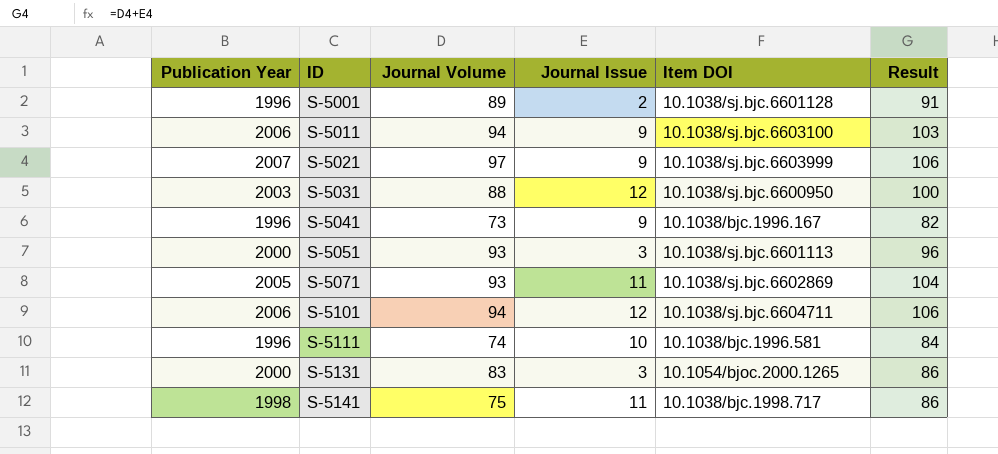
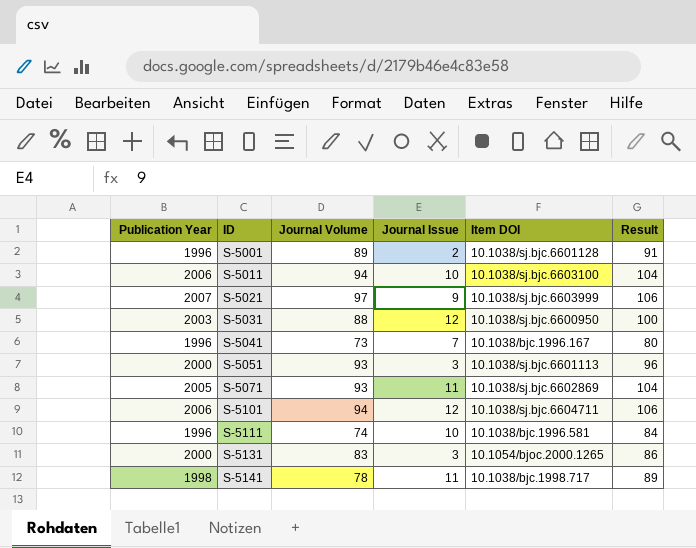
S-5011 | Journal Issue: 9 -> 10
S-5011 | Result: 103 -> 104
S-5041 | Journal Issue: 9 -> 7
S-5041 | Result: 82 -> 80
S-5141 | Journal Volume: 75 -> 78
S-5141 | Result: 86 -> 89

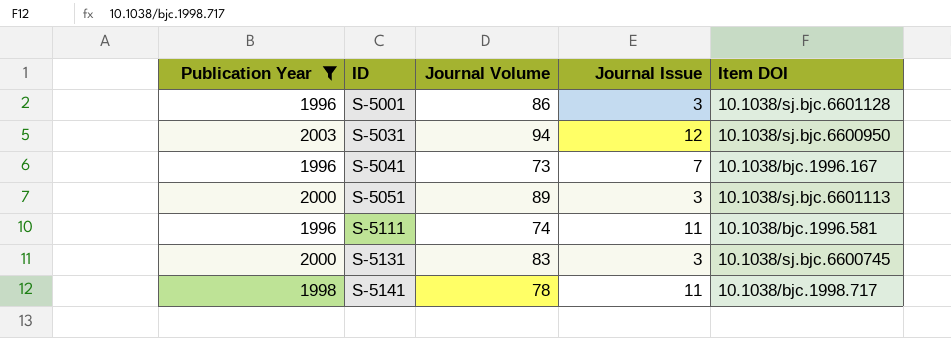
filter: none -> Publication Year <= 2003
column Result | formula: [Journal Volume] + [Journal Issue] -> none
S-5001 | Journal Volume: 89 -> 86
S-5001 | Journal Issue: 2 -> 3
S-5031 | Journal Volume: 88 -> 94
S-5051 | Journal Volume: 93 -> 89
S-5111 | Journal Issue: 10 -> 11
S-5131 | Item DOI: 10.1054/bjoc.2000.1265 -> 10.1038/sj.bjc.6600745

